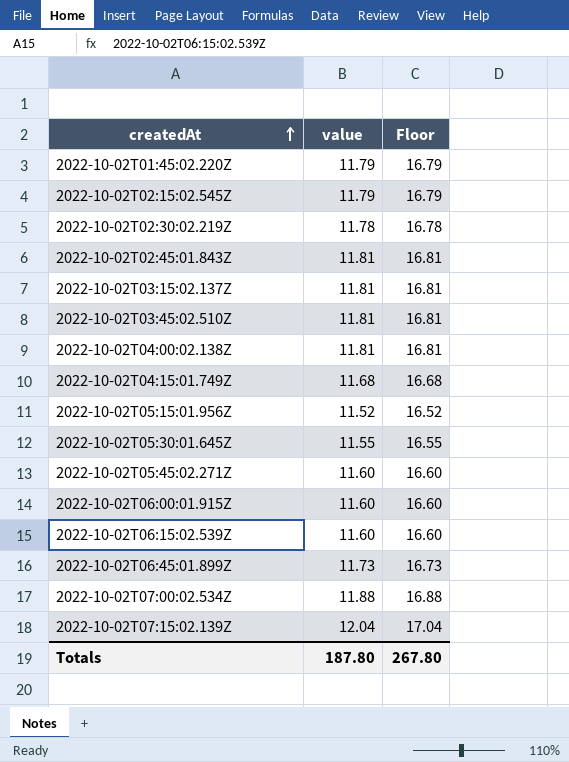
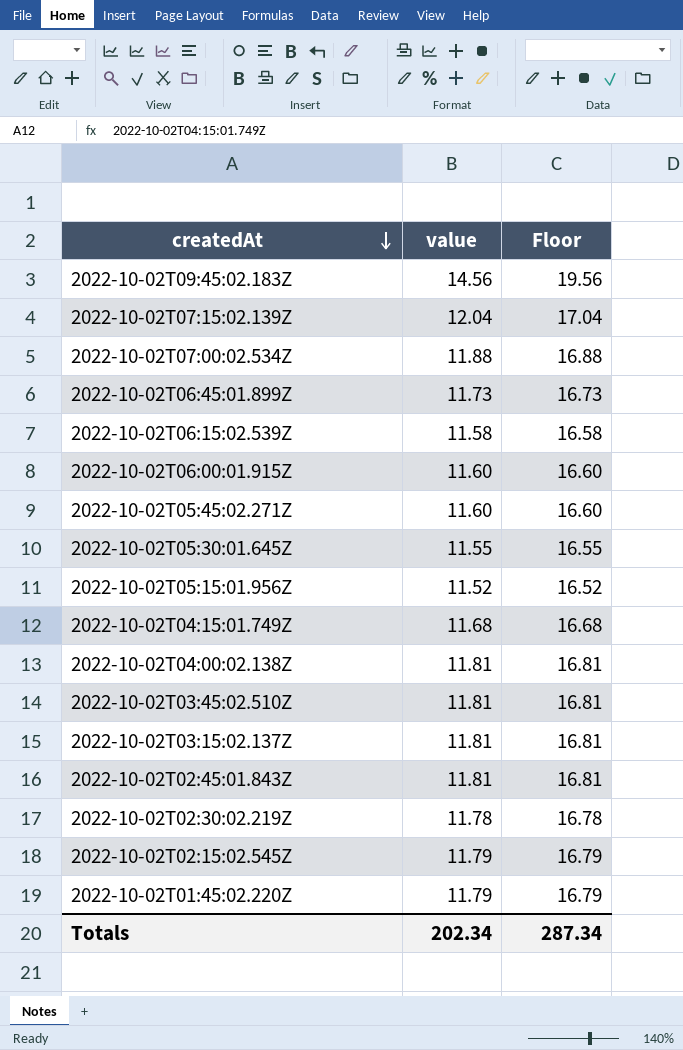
row order: createdAt ascending -> createdAt descending
row 2022-10-02T09:45:02.183Z: none -> 14.56 | 19.56
2022-10-02T06:15:02.539Z | value: 11.60 -> 11.58
2022-10-02T06:15:02.539Z | Floor: 16.60 -> 16.58
Totals | value: 187.80 -> 202.34
Totals | Floor: 267.80 -> 287.34

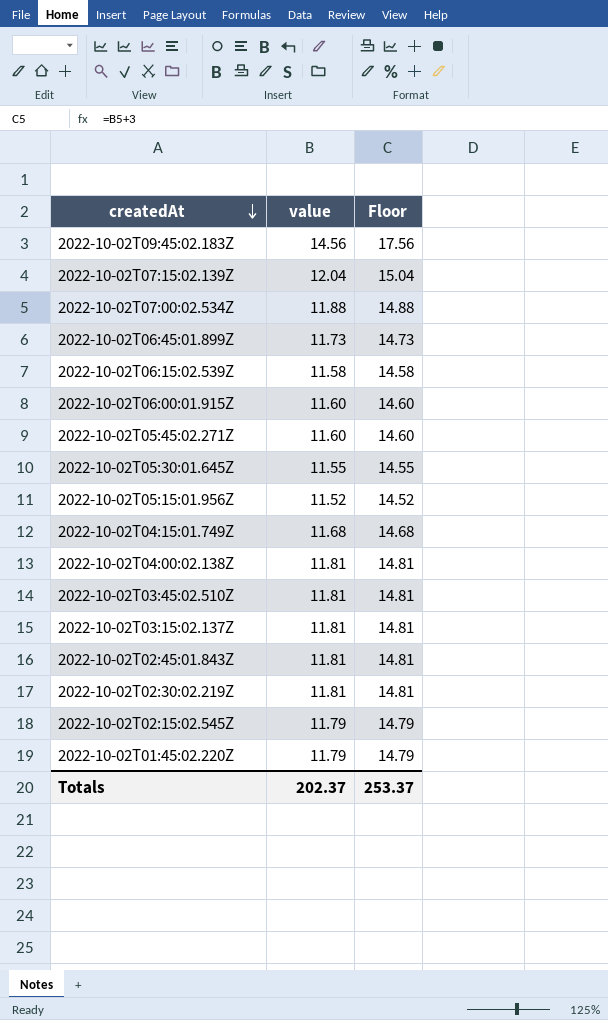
column Floor | formula: [value] + 5 -> [value] + 3
2022-10-02T02:30:02.219Z | value: 11.78 -> 11.81
Totals | value: 202.34 -> 202.37
Totals | Floor: 287.34 -> 253.37

